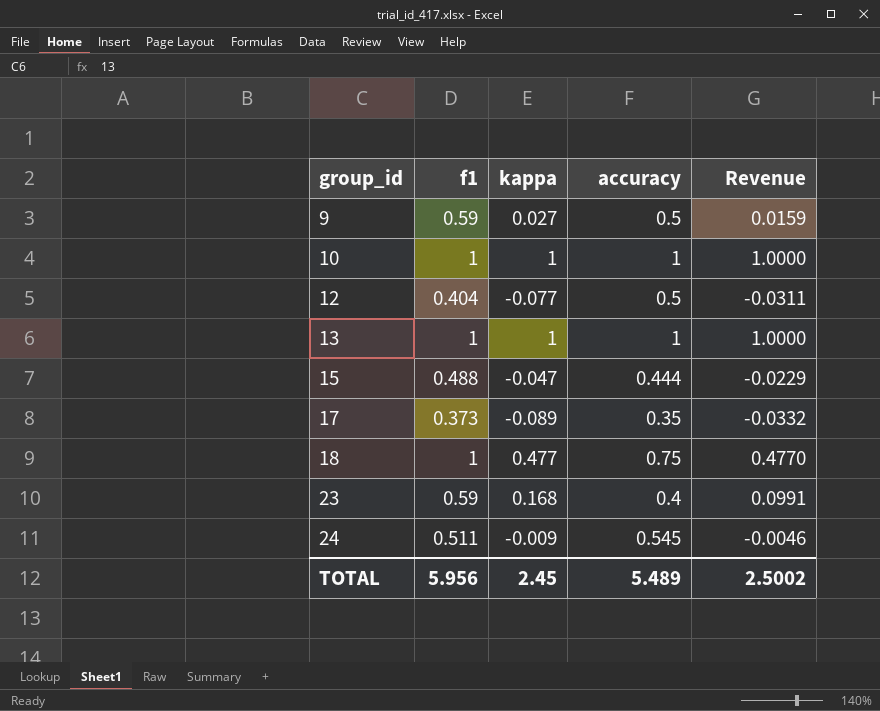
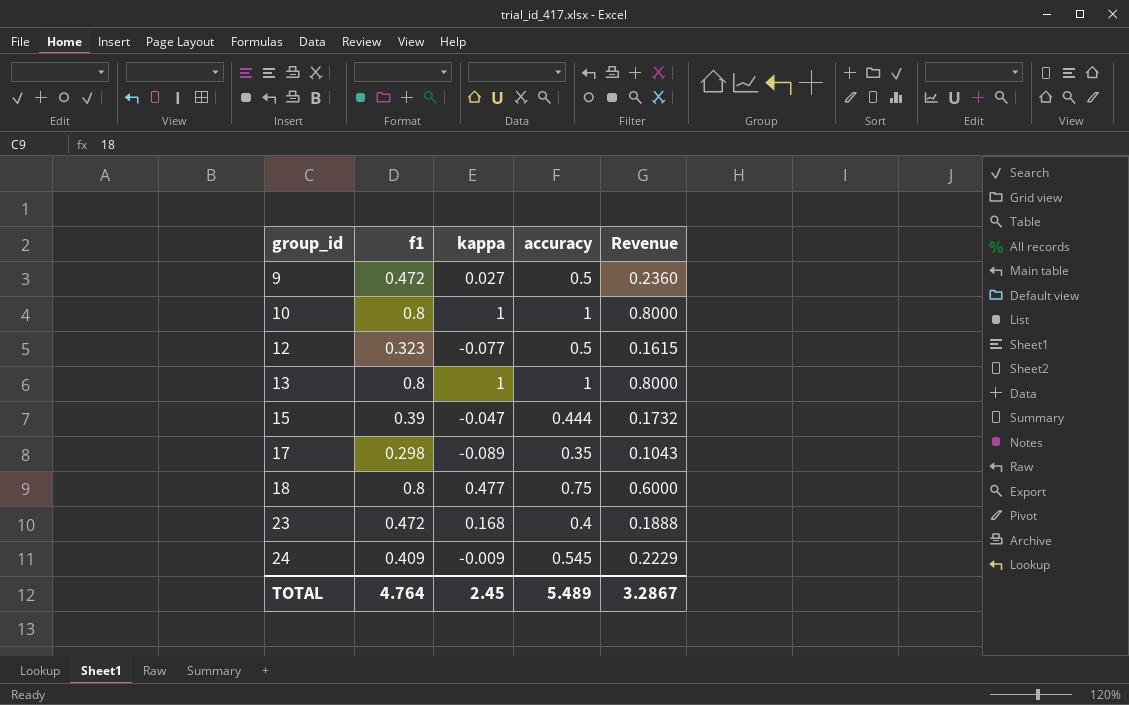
column Revenue | formula: [f1] * [kappa] -> [f1] * [accuracy]
9 | f1: 0.59 -> 0.472
10 | f1: 1 -> 0.8
12 | f1: 0.404 -> 0.323
13 | f1: 1 -> 0.8
15 | f1: 0.488 -> 0.39
17 | f1: 0.373 -> 0.298
18 | f1: 1 -> 0.8
23 | f1: 0.59 -> 0.472
24 | f1: 0.511 -> 0.409
TOTAL | f1: 5.956 -> 4.764
TOTAL | Revenue: 2.5002 -> 3.2867

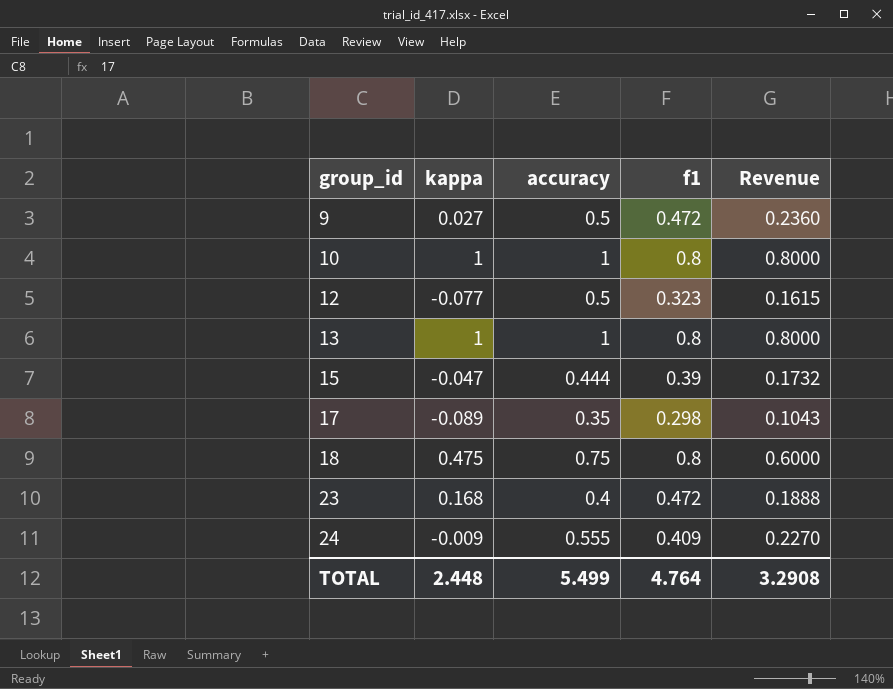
column f1 | position: 2 -> 4
18 | kappa: 0.477 -> 0.475
24 | accuracy: 0.545 -> 0.555
24 | Revenue: 0.2229 -> 0.2270
TOTAL | kappa: 2.45 -> 2.448
TOTAL | accuracy: 5.489 -> 5.499
TOTAL | Revenue: 3.2867 -> 3.2908

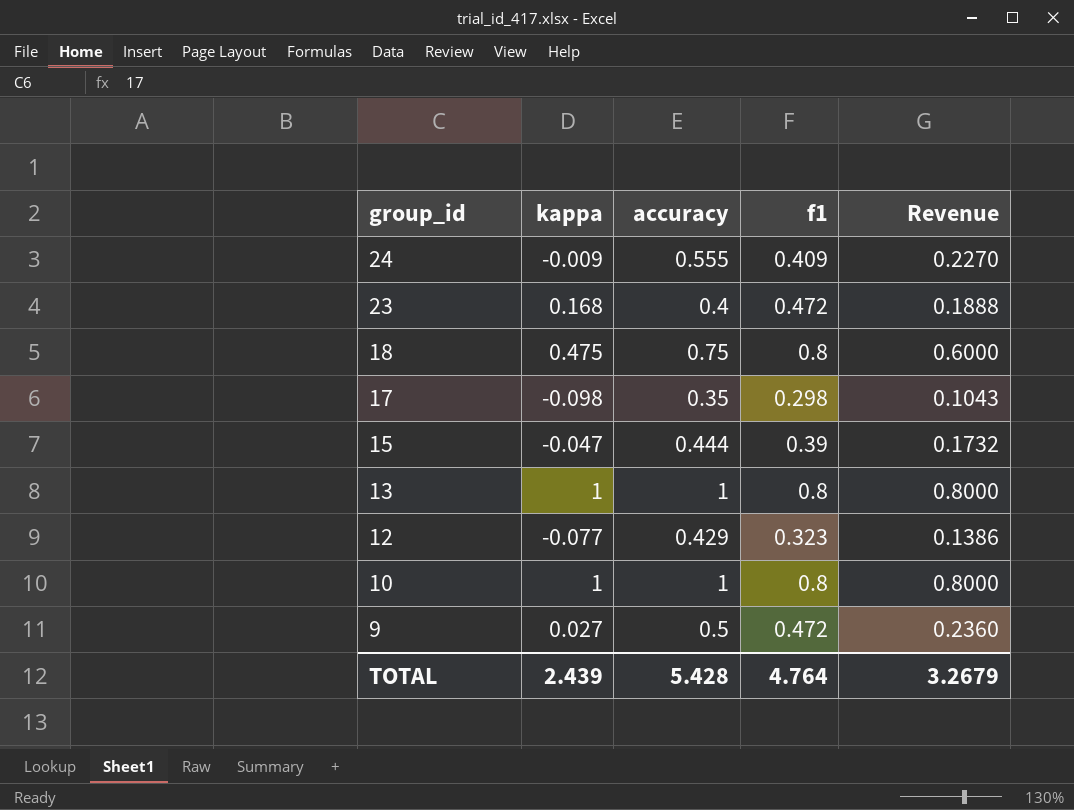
row order: group_id ascending -> group_id descending
17 | kappa: -0.089 -> -0.098
12 | accuracy: 0.5 -> 0.429
12 | Revenue: 0.1615 -> 0.1386
TOTAL | kappa: 2.448 -> 2.439
TOTAL | accuracy: 5.499 -> 5.428
TOTAL | Revenue: 3.2908 -> 3.2679

